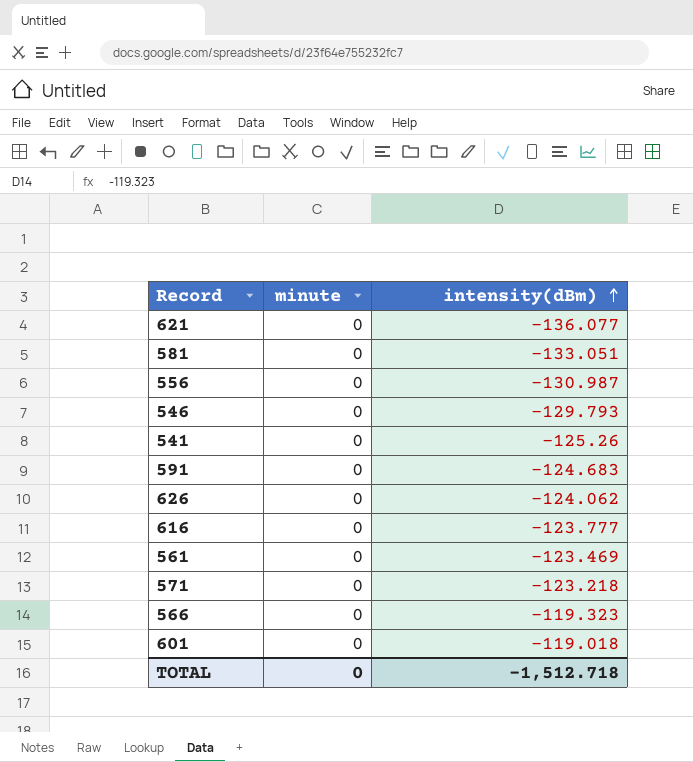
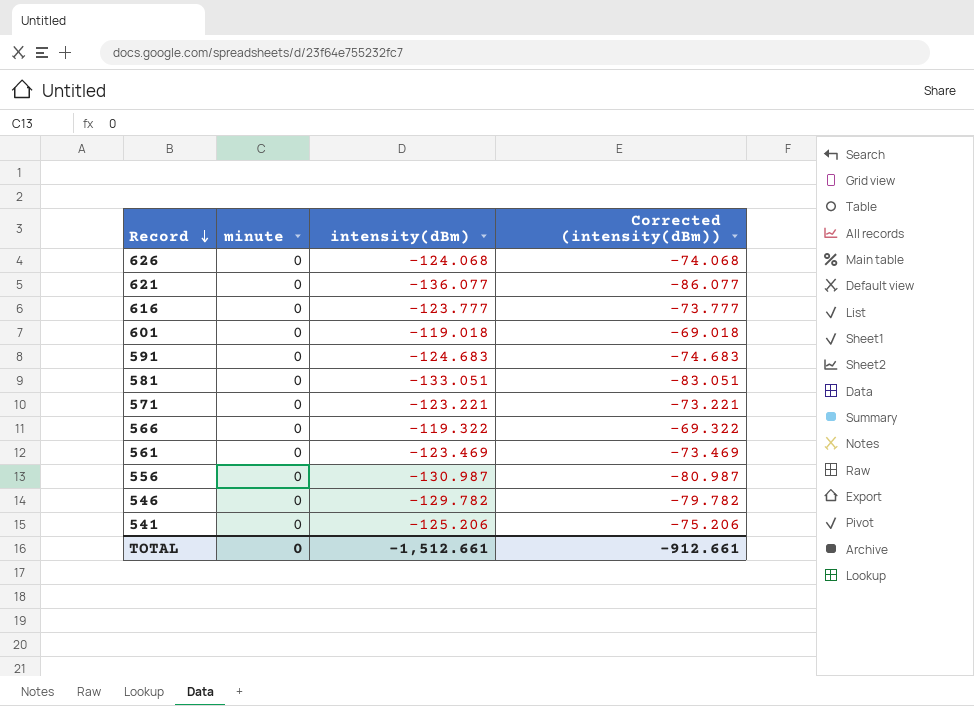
row order: intensity(dBm) ascending -> Record descending
column Corrected (intensity(dBm)) | formula: none -> [intensity(dBm)] + 50
626 | intensity(dBm): -124.062 -> -124.068
571 | intensity(dBm): -123.218 -> -123.221
566 | intensity(dBm): -119.323 -> -119.322
546 | intensity(dBm): -129.793 -> -129.782
541 | intensity(dBm): -125.26 -> -125.206
TOTAL | intensity(dBm): -1,512.718 -> -1,512.661

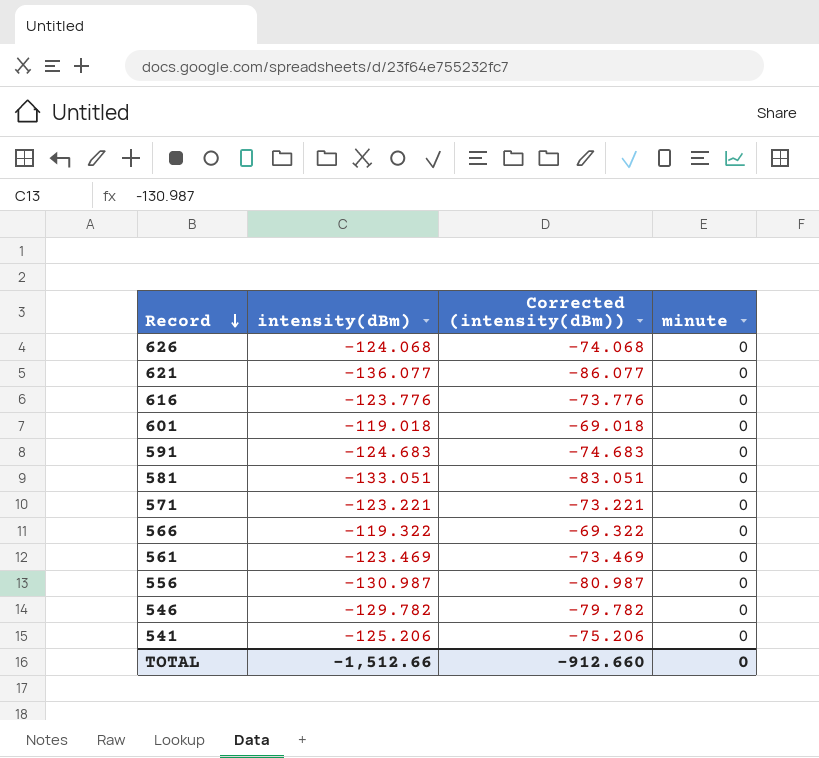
column minute | position: 2 -> 4
616 | intensity(dBm): -123.777 -> -123.776
616 | Corrected (intensity(dBm)): -73.777 -> -73.776
TOTAL | intensity(dBm): -1,512.661 -> -1,512.66
TOTAL | Corrected (intensity(dBm)): -912.661 -> -912.660

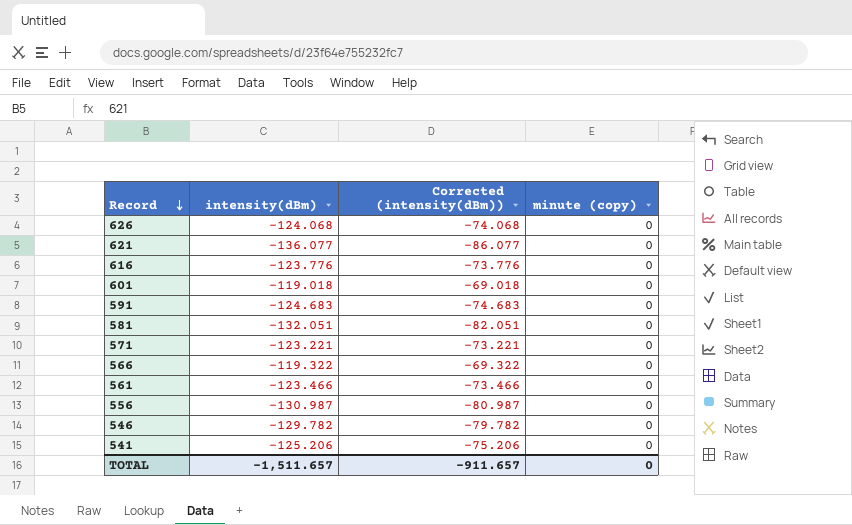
column name: minute -> minute (copy)
581 | intensity(dBm): -133.051 -> -132.051
581 | Corrected (intensity(dBm)): -83.051 -> -82.051
561 | intensity(dBm): -123.469 -> -123.466
561 | Corrected (intensity(dBm)): -73.469 -> -73.466
TOTAL | intensity(dBm): -1,512.66 -> -1,511.657
TOTAL | Corrected (intensity(dBm)): -912.660 -> -911.657

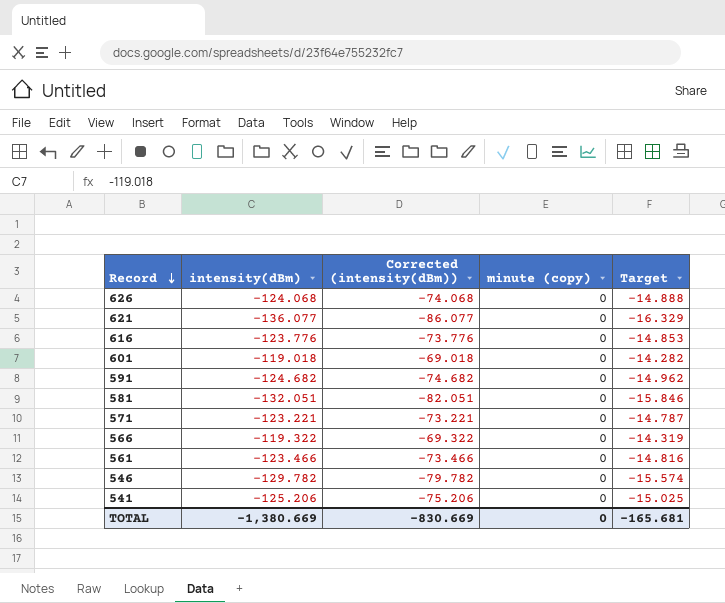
column Target | formula: none -> [intensity(dBm)] * 0.12
row 556: -130.987 | -80.987 | 0 -> none
591 | intensity(dBm): -124.683 -> -124.682
591 | Corrected (intensity(dBm)): -74.683 -> -74.682
TOTAL | intensity(dBm): -1,511.657 -> -1,380.669
TOTAL | Corrected (intensity(dBm)): -911.657 -> -830.669

